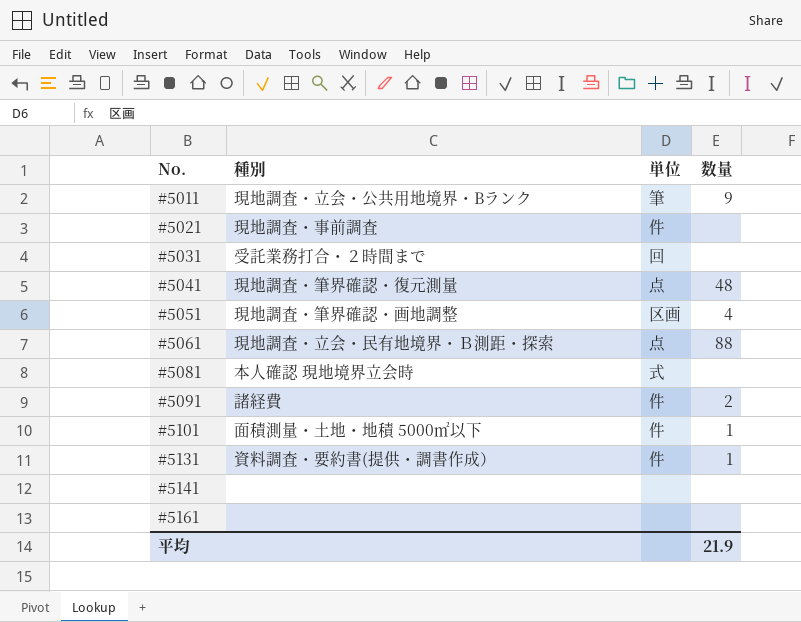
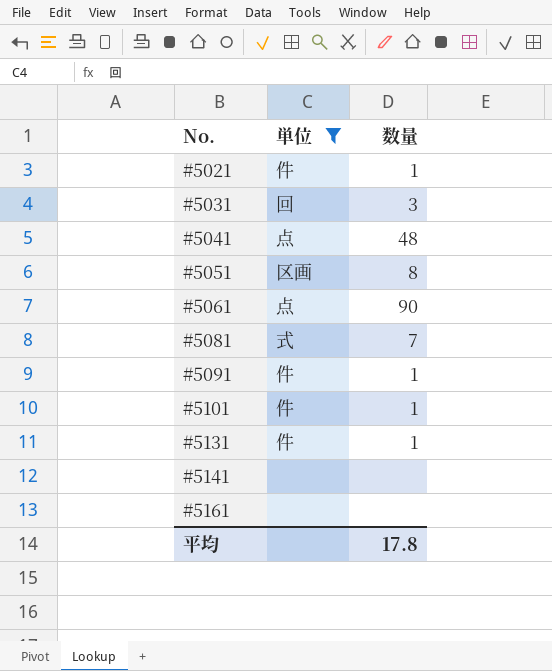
filter: none -> 単位 != 筆
column 種別 | position: 2 -> none
#5021 | 数量: none -> 1
#5031 | 数量: none -> 3
#5051 | 数量: 4 -> 8
#5061 | 数量: 88 -> 90
#5081 | 数量: none -> 7
#5091 | 数量: 2 -> 1
平均 | 数量: 21.9 -> 17.8

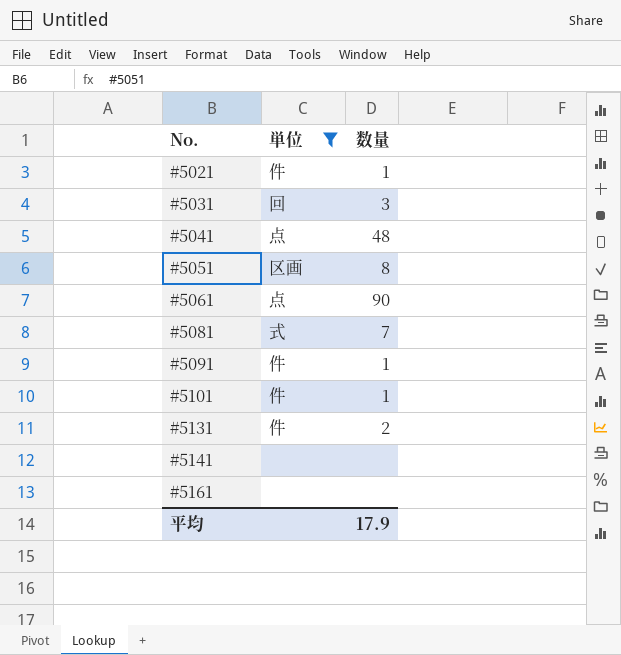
#5131 | 数量: 1 -> 2
平均 | 数量: 17.8 -> 17.9

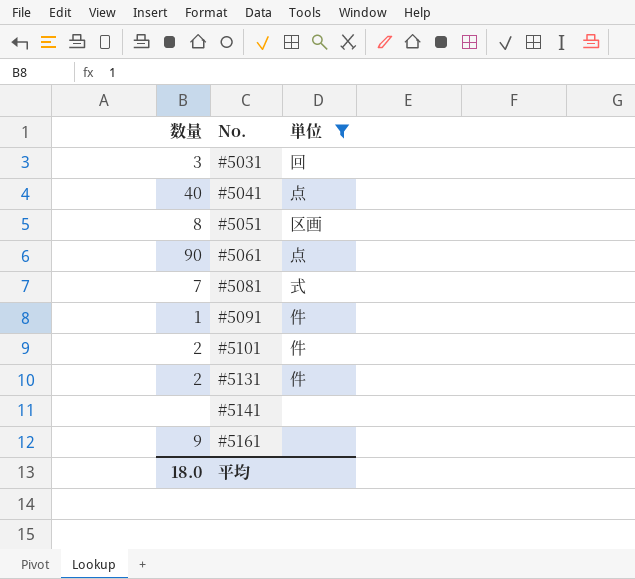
column 数量 | position: 3 -> 1
row #5021: 件 | 1 -> none
#5041 | 数量: 48 -> 40
#5101 | 数量: 1 -> 2
#5161 | 数量: none -> 9
平均 | 数量: 17.9 -> 18.0

